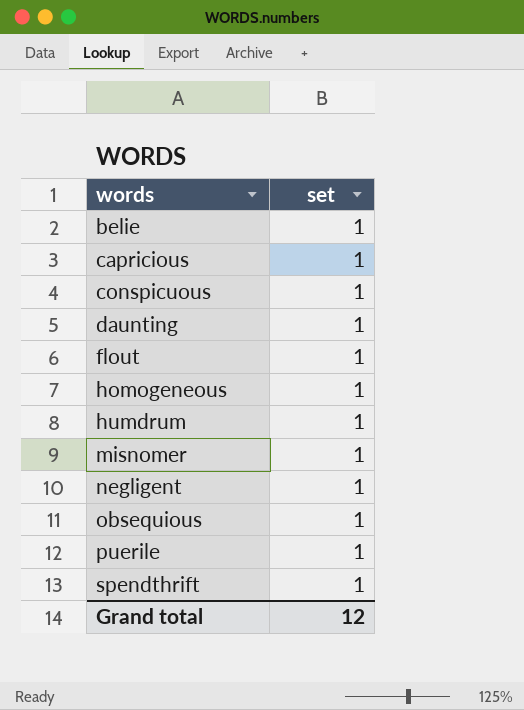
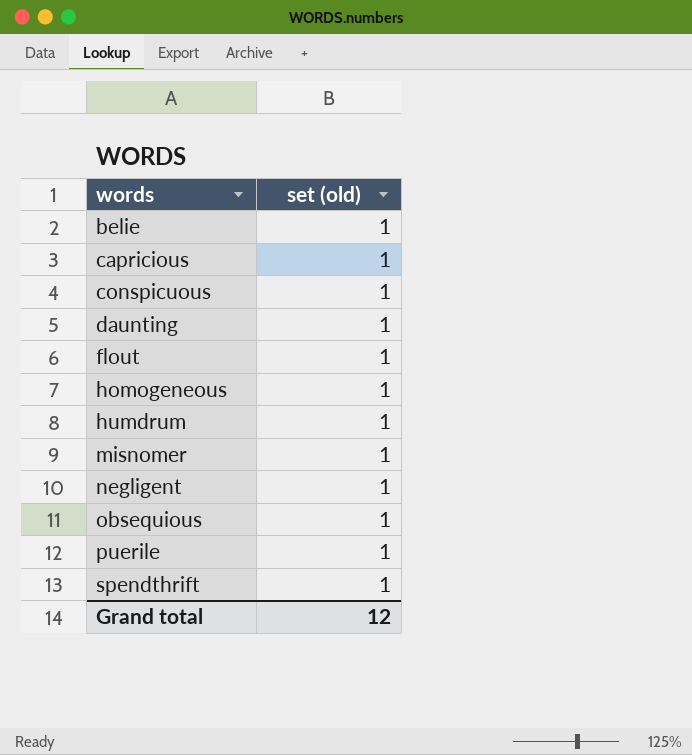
column name: set -> set (old)

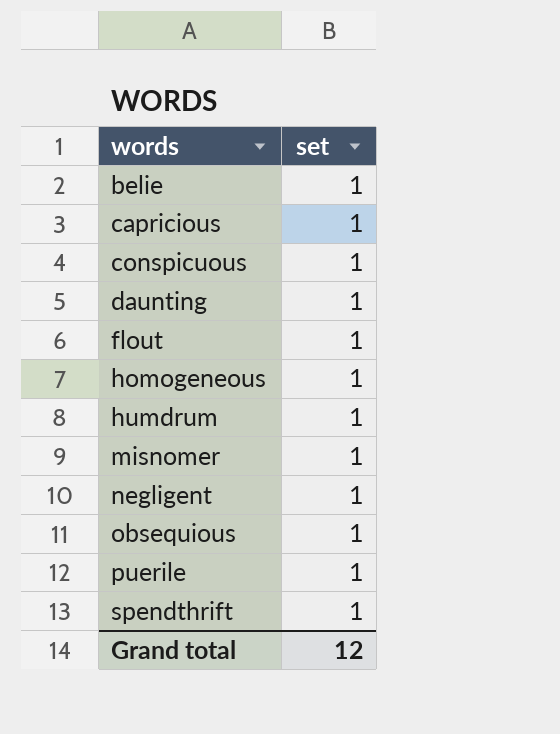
column name: set (old) -> set

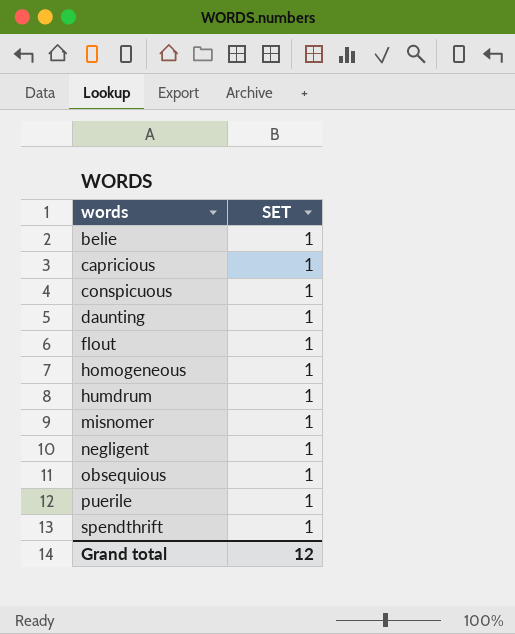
column name: set -> SET

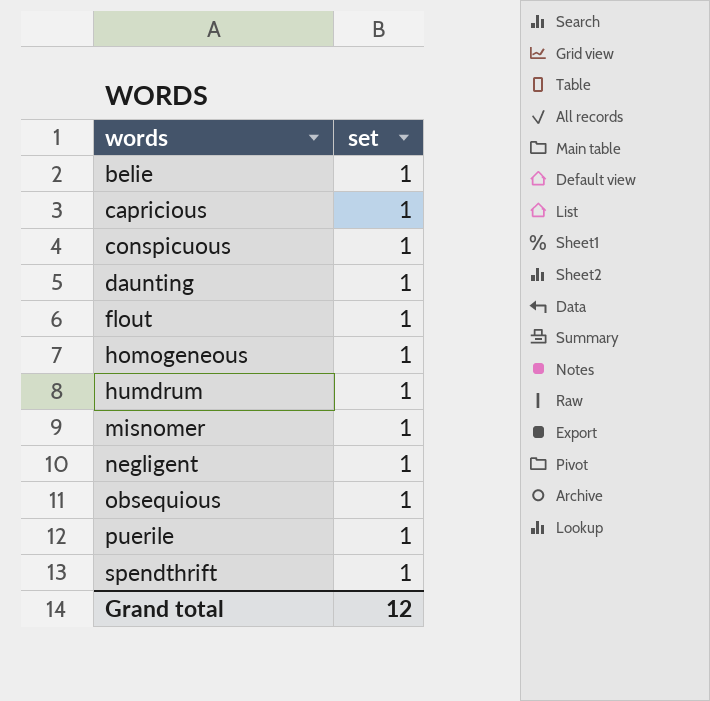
column name: SET -> set

